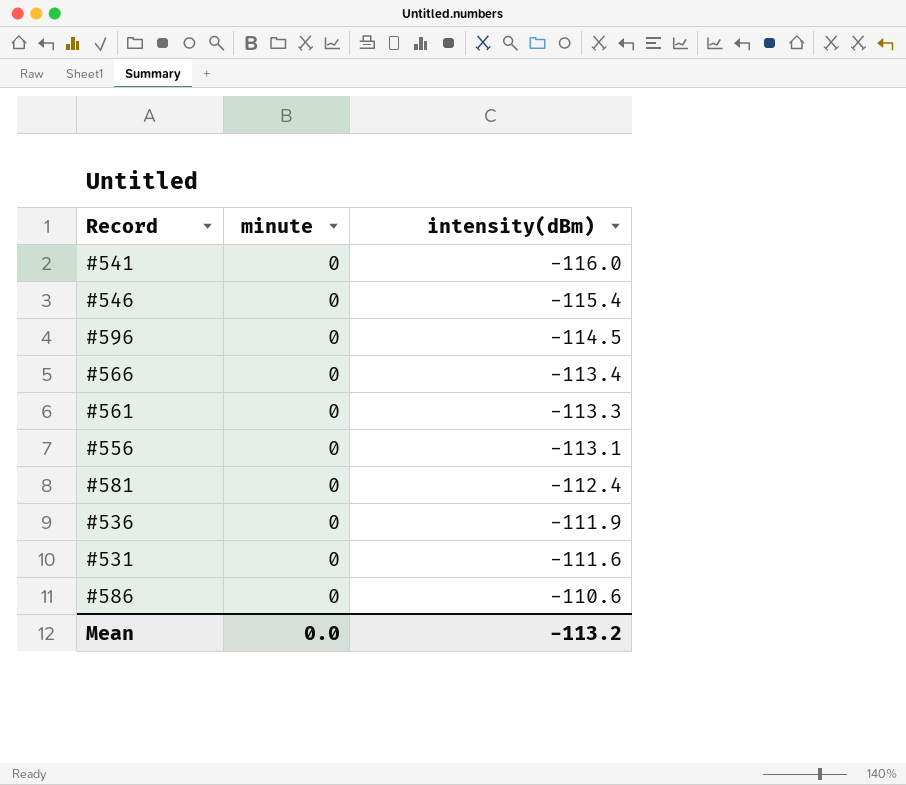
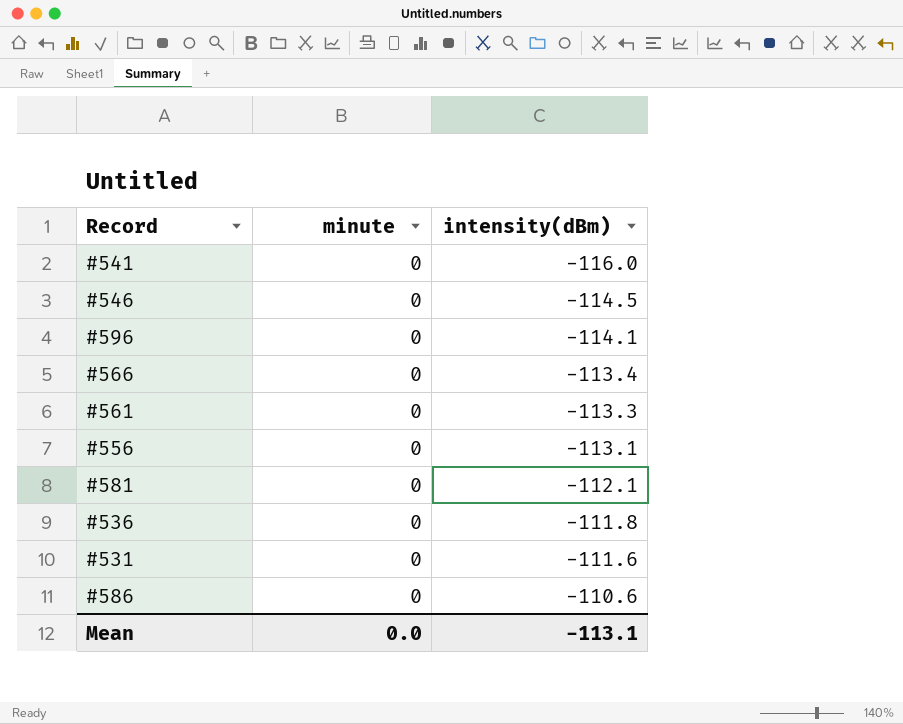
#546 | intensity(dBm): -115.4 -> -114.5
#596 | intensity(dBm): -114.5 -> -114.1
#581 | intensity(dBm): -112.4 -> -112.1
#536 | intensity(dBm): -111.9 -> -111.8
Mean | intensity(dBm): -113.2 -> -113.1

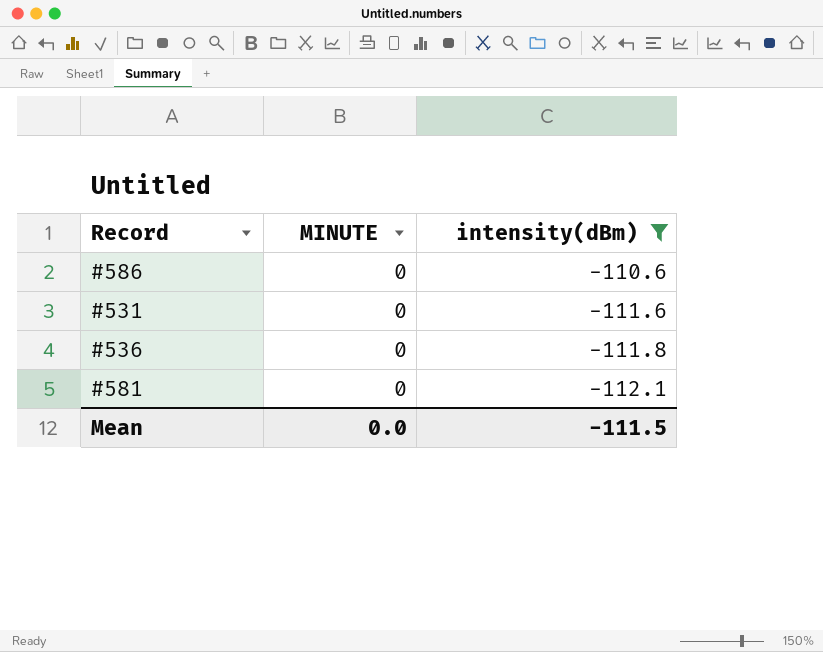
filter: none -> intensity(dBm) >= -112.1
row order: intensity(dBm) ascending -> intensity(dBm) descending
column name: minute -> MINUTE
Mean | intensity(dBm): -113.1 -> -111.5

